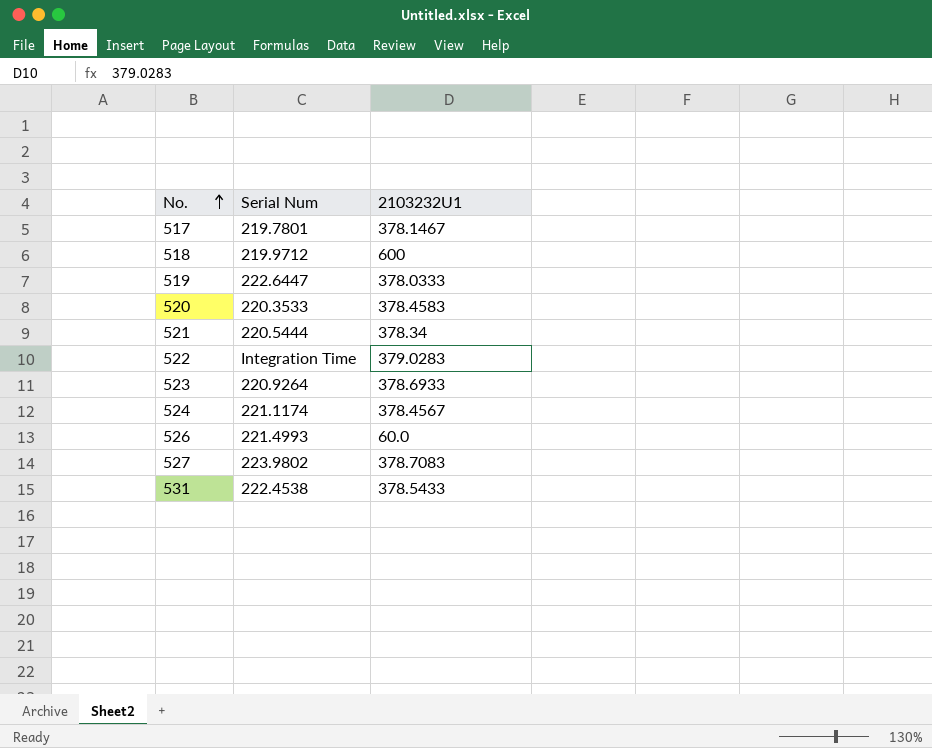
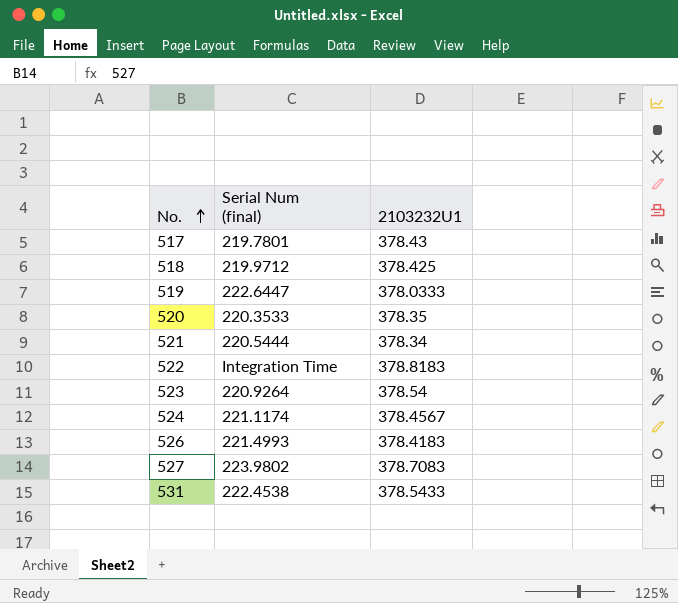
column name: Serial Num -> Serial Num (final)
517 | 2103232U1: 378.1467 -> 378.43
518 | 2103232U1: 600 -> 378.425
520 | 2103232U1: 378.4583 -> 378.35
522 | 2103232U1: 379.0283 -> 378.8183
523 | 2103232U1: 378.6933 -> 378.54
526 | 2103232U1: 60.0 -> 378.4183

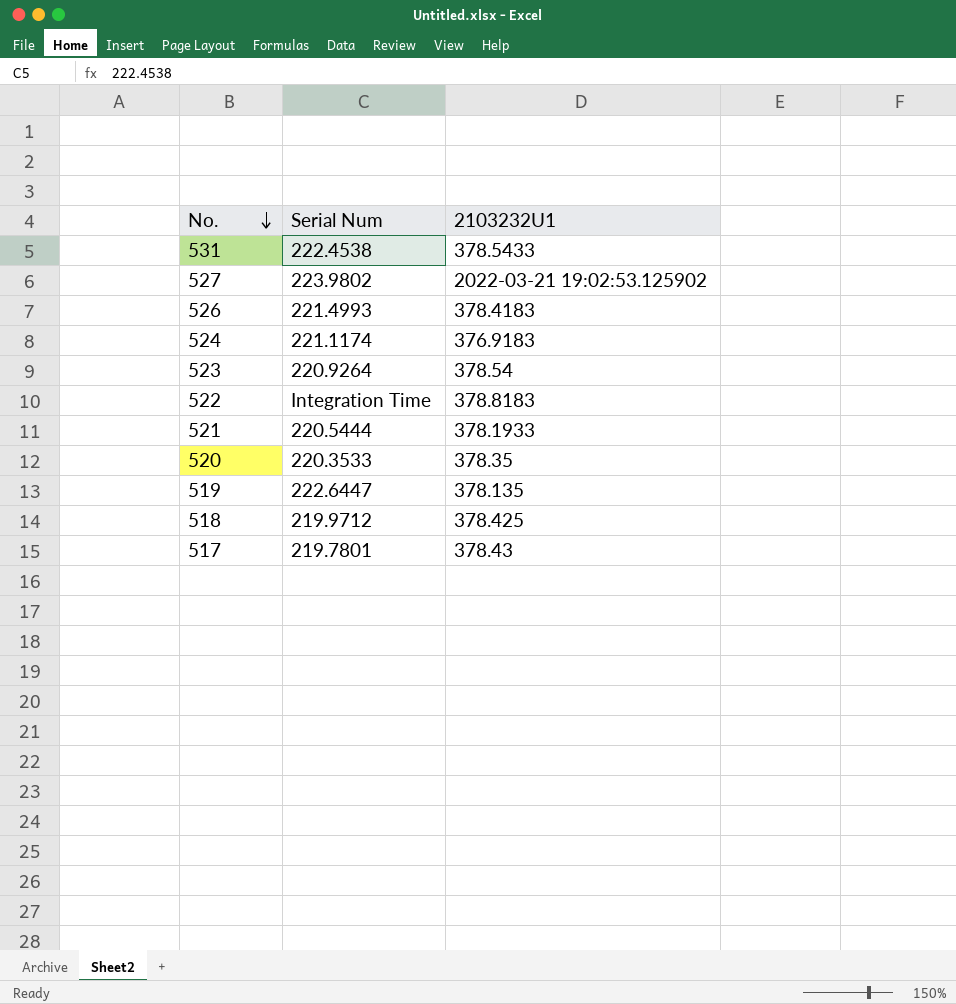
row order: No. ascending -> No. descending
column name: Serial Num (final) -> Serial Num
527 | 2103232U1: 378.7083 -> 2022-03-21 19:02:53.125902
524 | 2103232U1: 378.4567 -> 376.9183
521 | 2103232U1: 378.34 -> 378.1933
519 | 2103232U1: 378.0333 -> 378.135

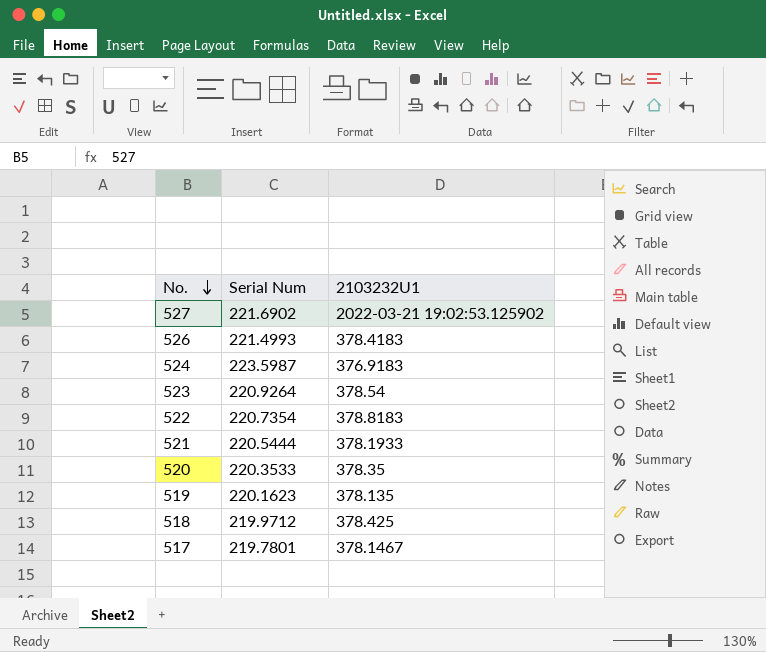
row 531: 222.4538 | 378.5433 -> none
527 | Serial Num: 223.9802 -> 221.6902
524 | Serial Num: 221.1174 -> 223.5987
522 | Serial Num: Integration Time -> 220.7354
519 | Serial Num: 222.6447 -> 220.1623
517 | 2103232U1: 378.43 -> 378.1467

